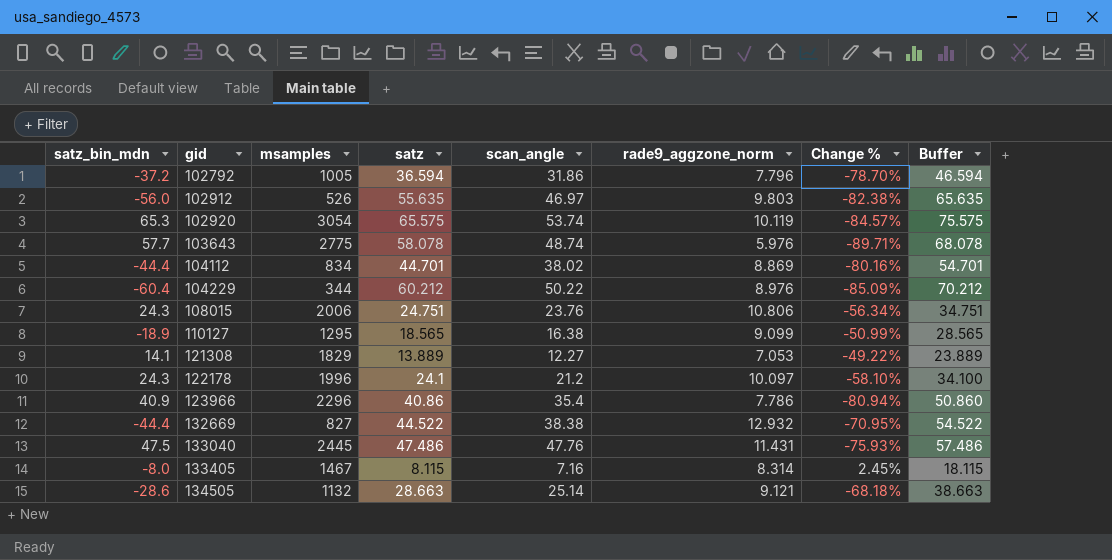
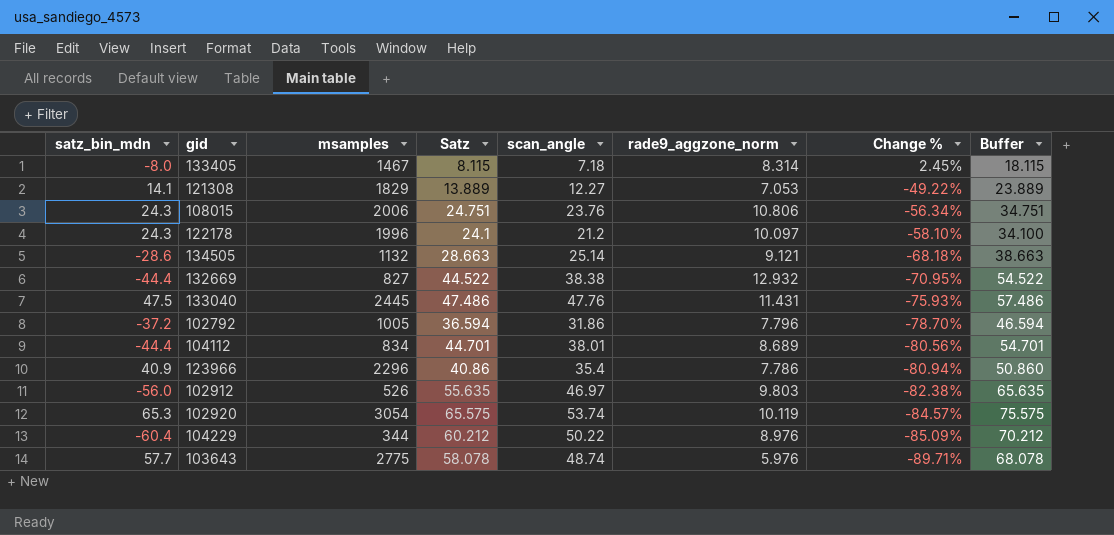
row order: gid ascending -> Change % descending
column name: satz -> Satz
row 110127: -18.9 | 1295 | 18.565 | 16.38 | 9.099 | -50.99% | 28.565 -> none
133405 | scan_angle: 7.16 -> 7.18
104112 | scan_angle: 38.02 -> 38.01
104112 | rade9_aggzone_norm: 8.869 -> 8.689
104112 | Change %: -80.16% -> -80.56%

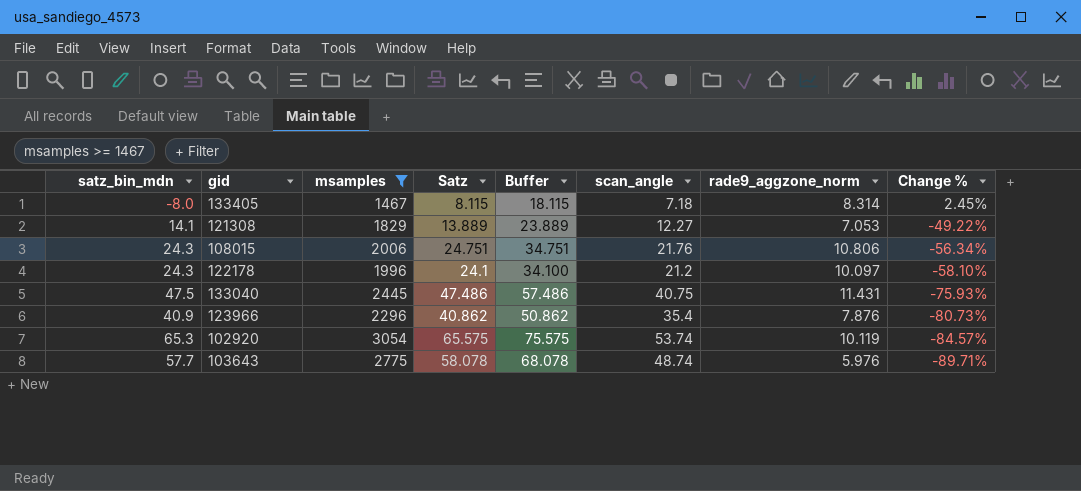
filter: none -> msamples >= 1467
column Buffer | position: 8 -> 5
108015 | scan_angle: 23.76 -> 21.76
133040 | scan_angle: 47.76 -> 40.75
123966 | Satz: 40.86 -> 40.862
123966 | Buffer: 50.860 -> 50.862
123966 | rade9_aggzone_norm: 7.786 -> 7.876
123966 | Change %: -80.94% -> -80.73%

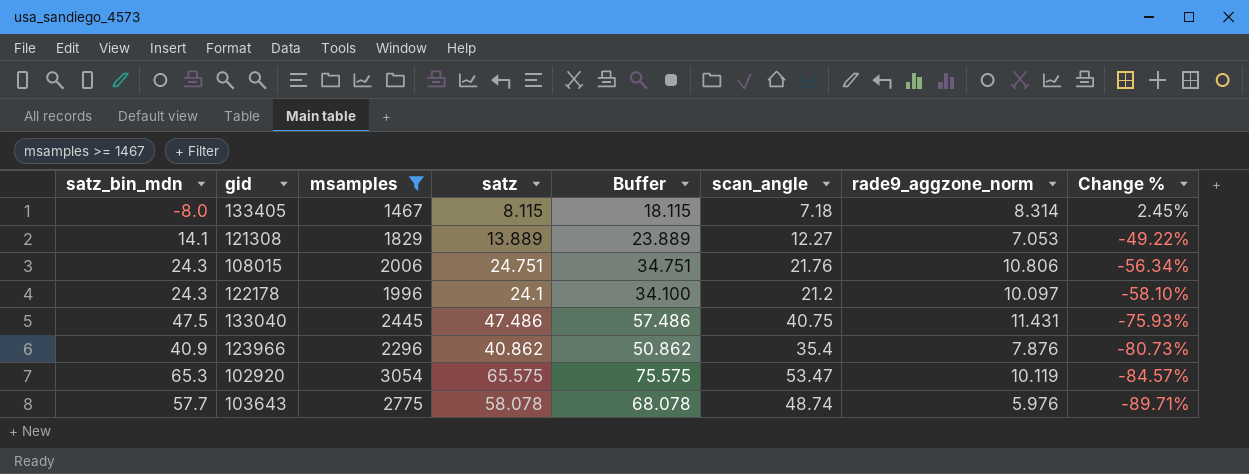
column name: Satz -> satz
102920 | scan_angle: 53.74 -> 53.47

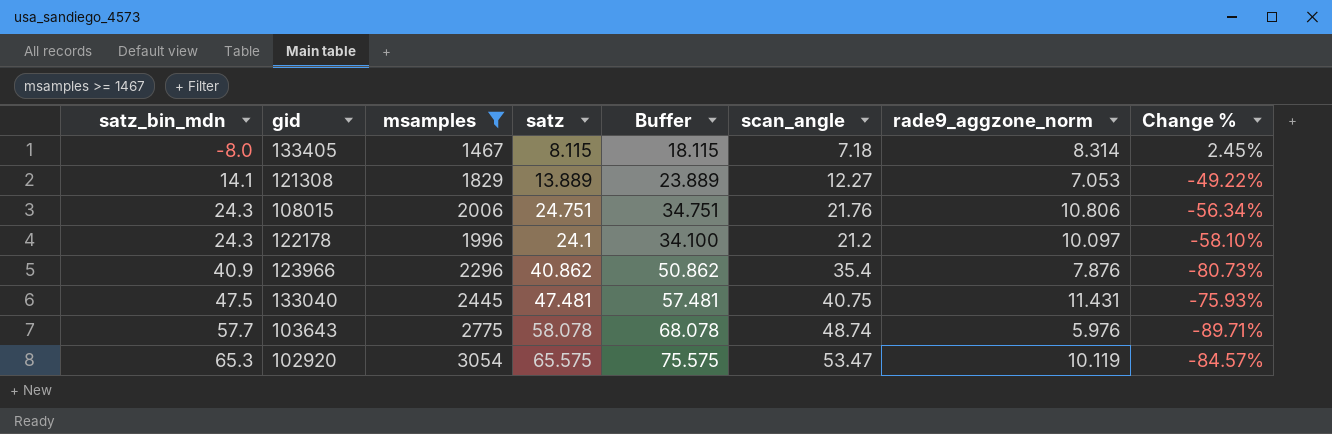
row order: Change % descending -> satz_bin_mdn ascending
133040 | satz: 47.486 -> 47.481
133040 | Buffer: 57.486 -> 57.481

